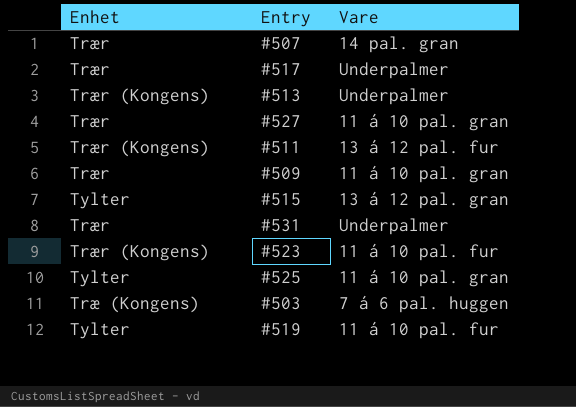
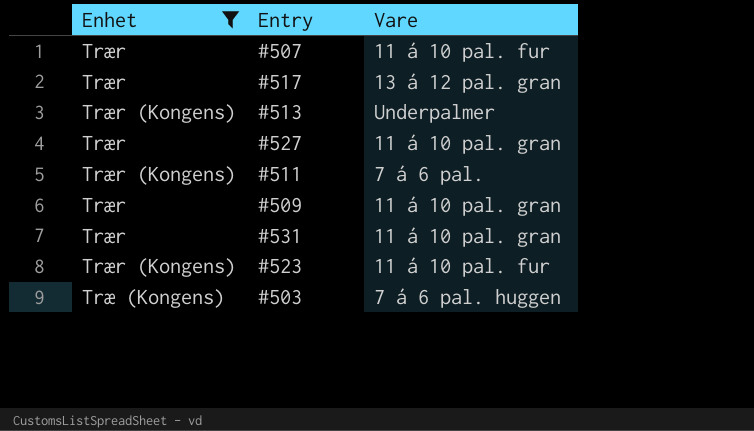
filter: none -> Enhet != Tylter
#507 | Vare: 14 pal. gran -> 11 á 10 pal. fur
#517 | Vare: Underpalmer -> 13 á 12 pal. gran
#511 | Vare: 13 á 12 pal. fur -> 7 á 6 pal.
#531 | Vare: Underpalmer -> 11 á 10 pal. gran

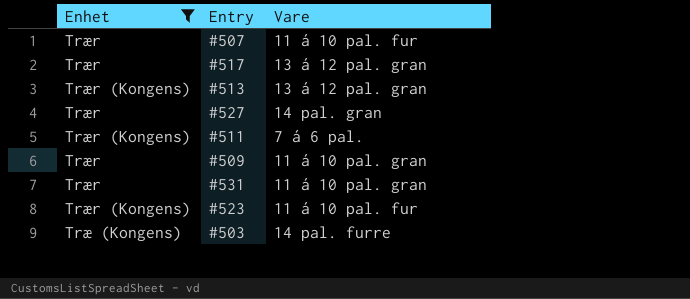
#513 | Vare: Underpalmer -> 13 á 12 pal. gran
#527 | Vare: 11 á 10 pal. gran -> 14 pal. gran
#503 | Vare: 7 á 6 pal. huggen -> 14 pal. furre

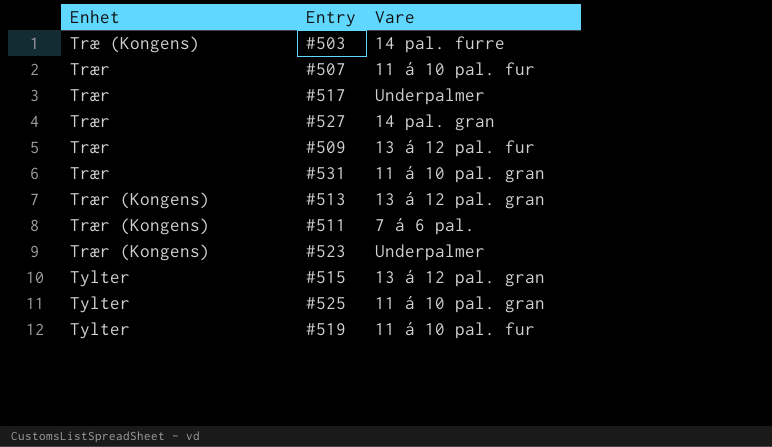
filter: Enhet != Tylter -> none
row order: none -> Enhet ascending
#517 | Vare: 13 á 12 pal. gran -> Underpalmer
#509 | Vare: 11 á 10 pal. gran -> 13 á 12 pal. fur
#523 | Vare: 11 á 10 pal. fur -> Underpalmer

